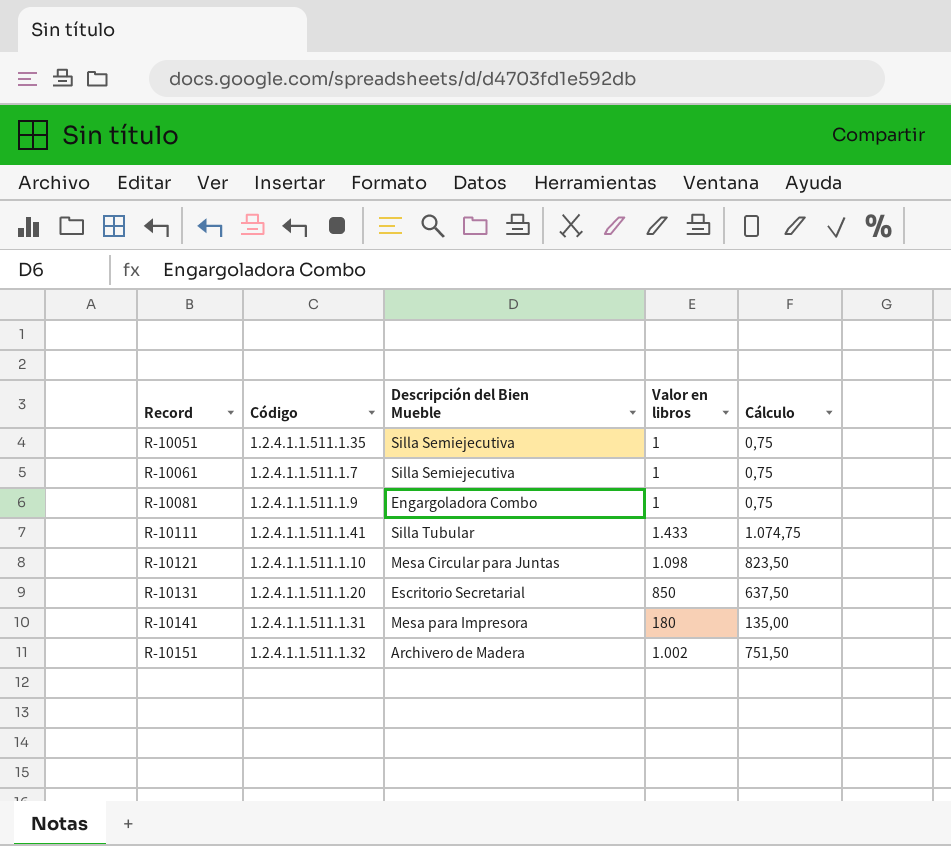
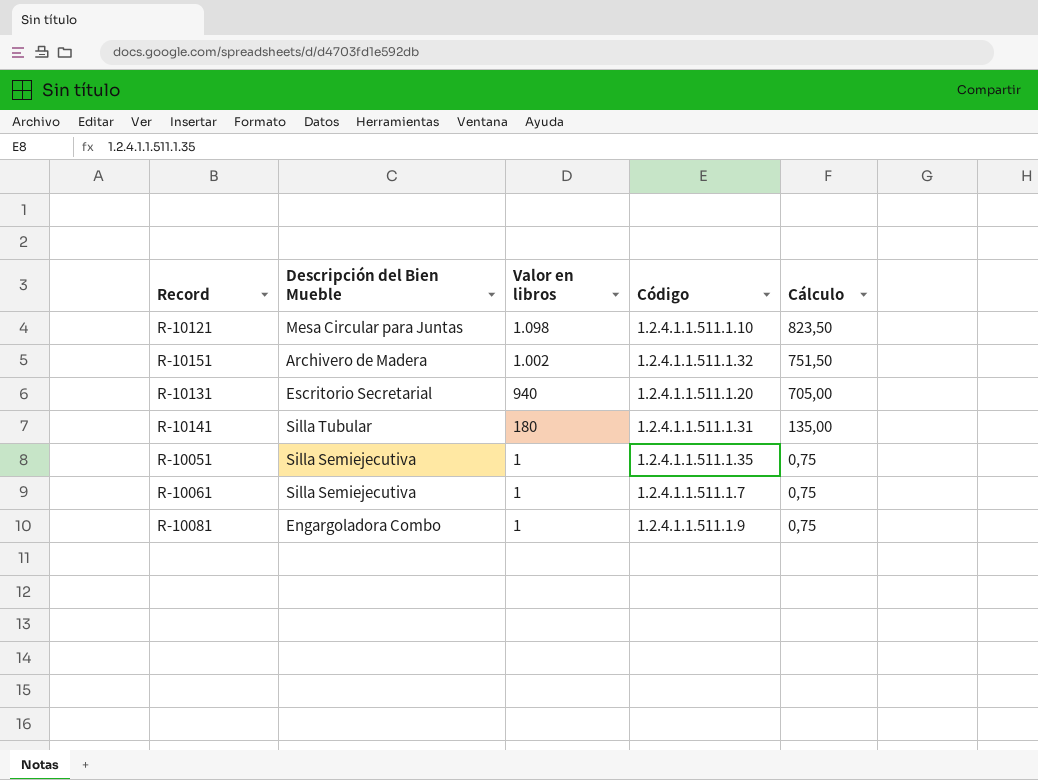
row order: Record ascending -> Valor en libros descending
column Código | position: 2 -> 4
row R-10111: 1.2.4.1.1.511.1.41 | Silla Tubular | 1.433 | 1.074,75 -> none
R-10131 | Valor en libros: 850 -> 940
R-10131 | Cálculo: 637,50 -> 705,00
R-10141 | Descripción del Bien Mueble: Mesa para Impresora -> Silla Tubular

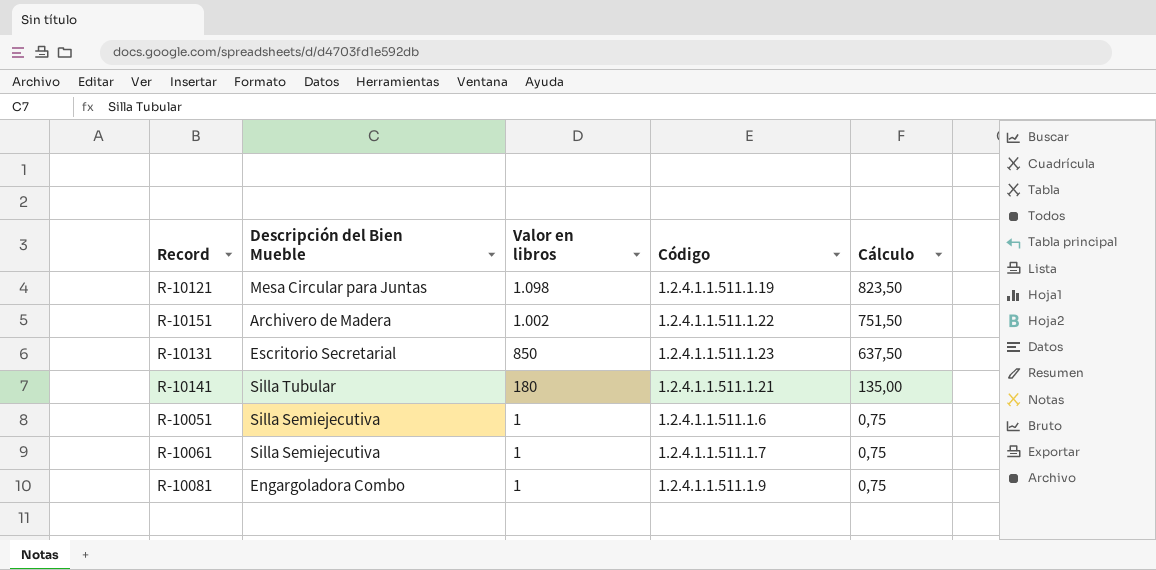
R-10121 | Código: 1.2.4.1.1.511.1.10 -> 1.2.4.1.1.511.1.19
R-10151 | Código: 1.2.4.1.1.511.1.32 -> 1.2.4.1.1.511.1.22
R-10131 | Valor en libros: 940 -> 850
R-10131 | Código: 1.2.4.1.1.511.1.20 -> 1.2.4.1.1.511.1.23
R-10131 | Cálculo: 705,00 -> 637,50
R-10141 | Código: 1.2.4.1.1.511.1.31 -> 1.2.4.1.1.511.1.21
R-10051 | Código: 1.2.4.1.1.511.1.35 -> 1.2.4.1.1.511.1.6

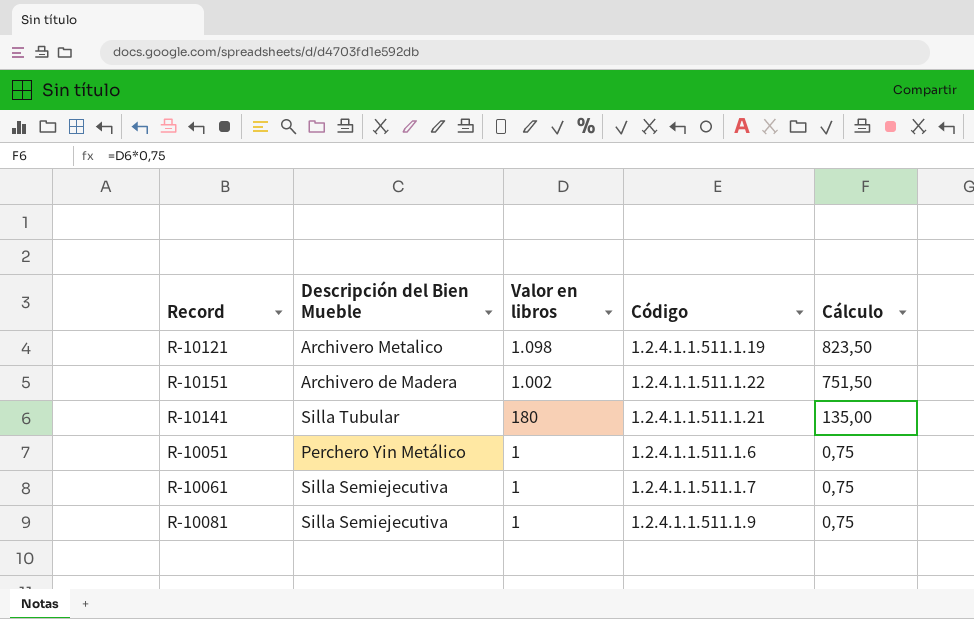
row R-10131: Escritorio Secretarial | 850 | 1.2.4.1.1.511.1.23 | 637,50 -> none
R-10121 | Descripción del Bien Mueble: Mesa Circular para Juntas -> Archivero Metalico
R-10051 | Descripción del Bien Mueble: Silla Semiejecutiva -> Perchero Yin Metálico
R-10081 | Descripción del Bien Mueble: Engargoladora Combo -> Silla Semiejecutiva

